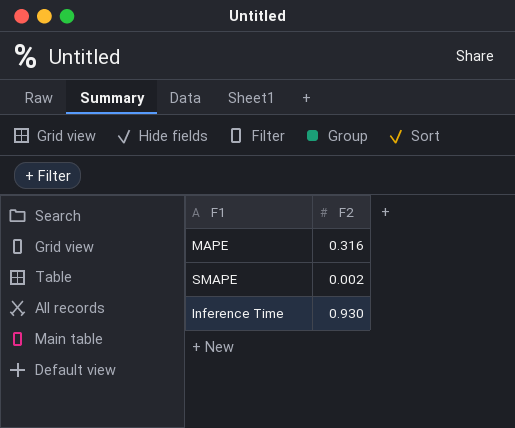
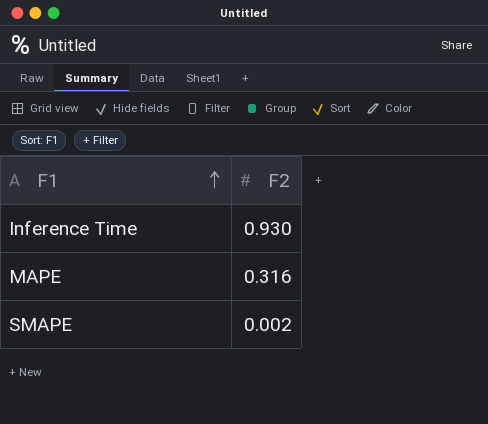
row order: none -> F1 ascending

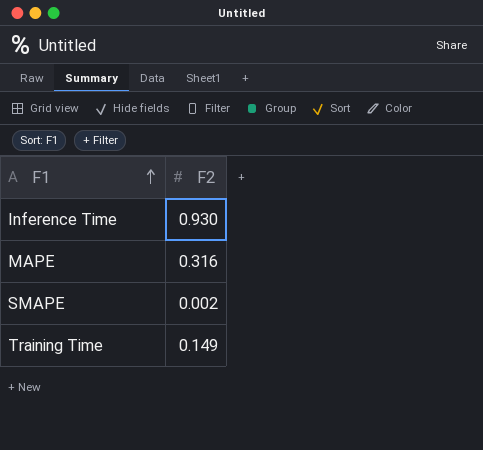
row Training Time: none -> 0.149

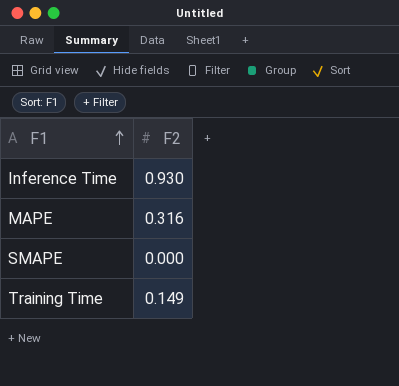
SMAPE | F2: 0.002 -> 0.000

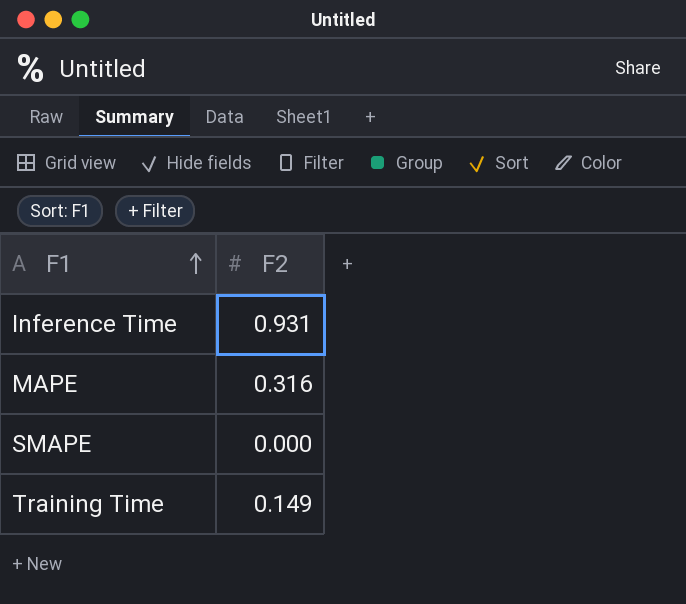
Inference Time | F2: 0.930 -> 0.931

